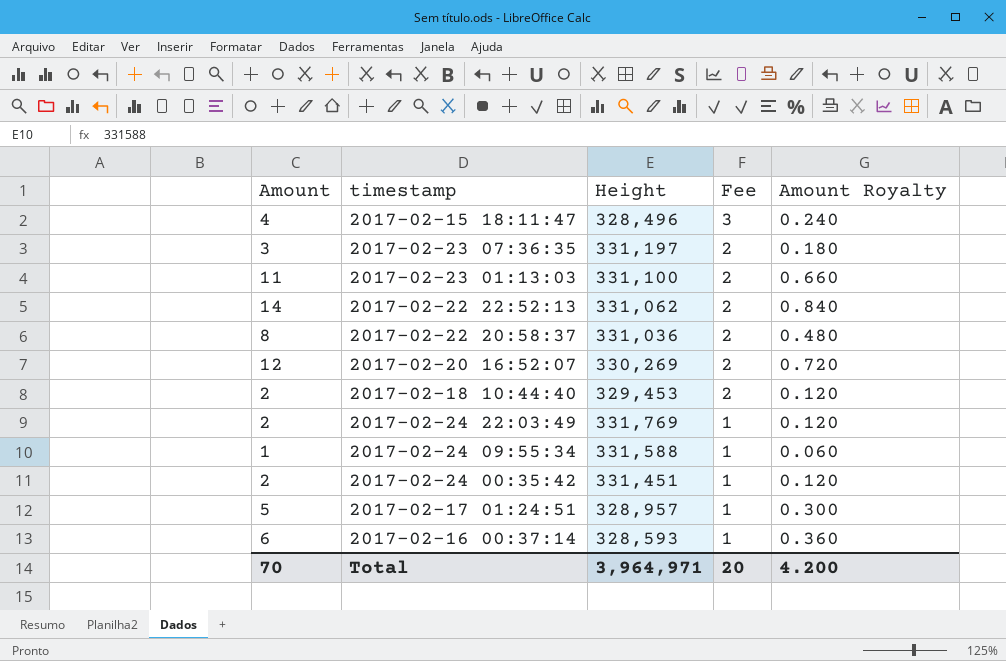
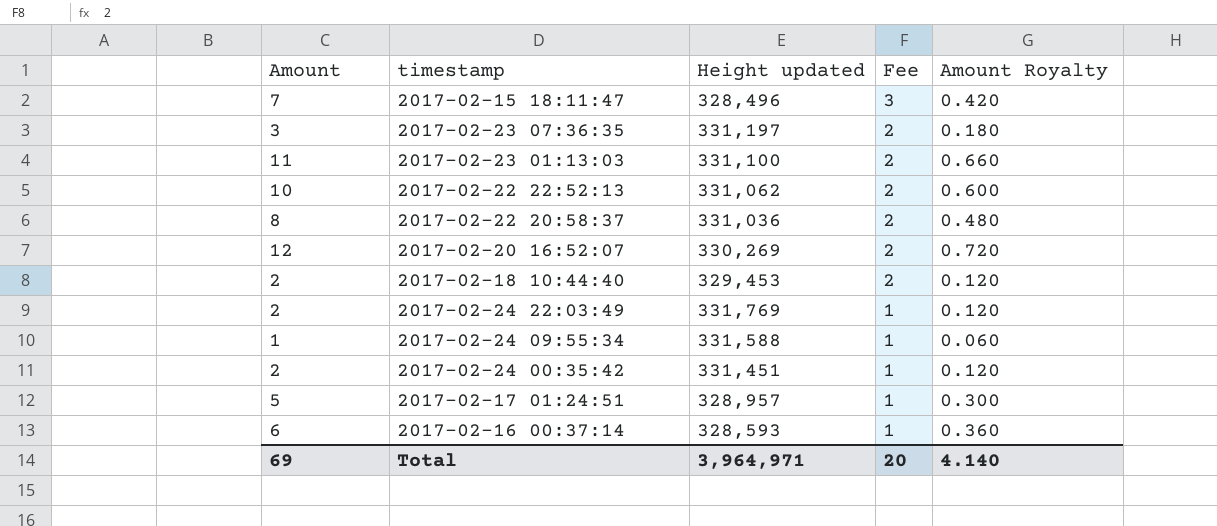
column name: Height -> Height updated
2017-02-15 18:11:47 | Amount: 4 -> 7
2017-02-15 18:11:47 | Amount Royalty: 0.240 -> 0.420
2017-02-22 22:52:13 | Amount: 14 -> 10
2017-02-22 22:52:13 | Amount Royalty: 0.840 -> 0.600
Total | Amount: 70 -> 69
Total | Amount Royalty: 4.200 -> 4.140

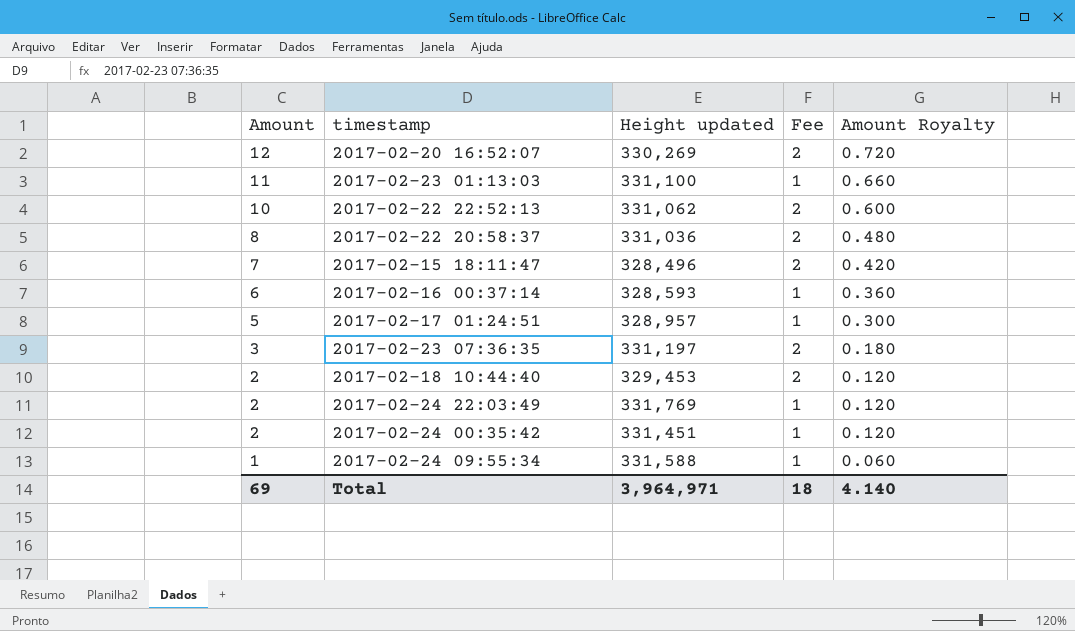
row order: Fee descending -> Amount descending
2017-02-23 01:13:03 | Fee: 2 -> 1
2017-02-15 18:11:47 | Fee: 3 -> 2
Total | Fee: 20 -> 18

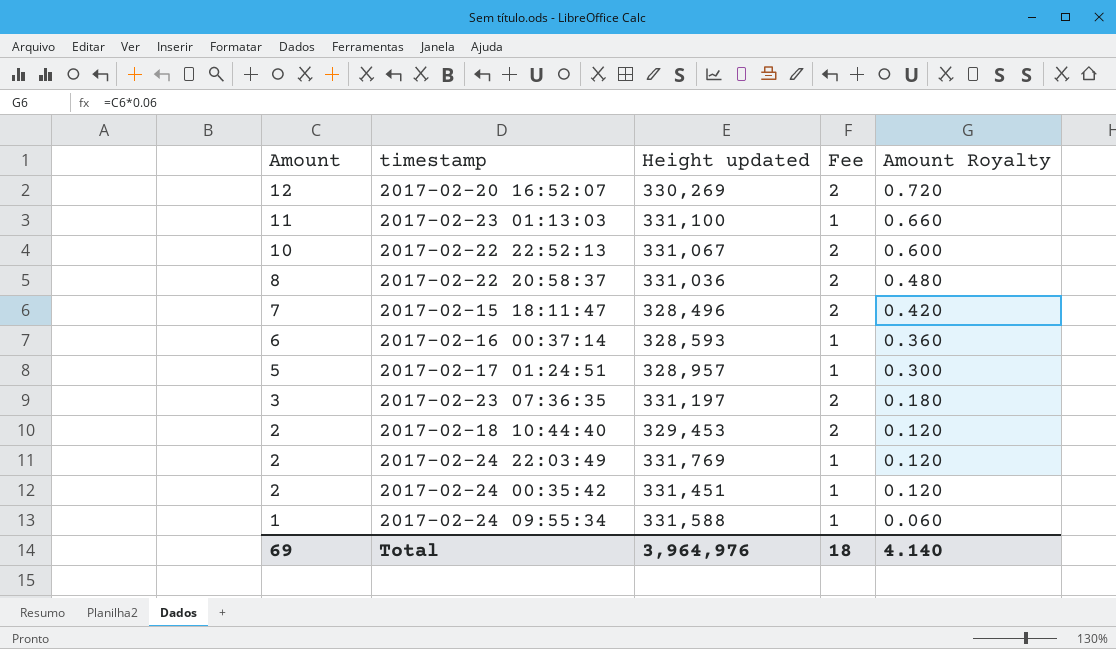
2017-02-22 22:52:13 | Height updated: 331,062 -> 331,067
Total | Height updated: 3,964,971 -> 3,964,976

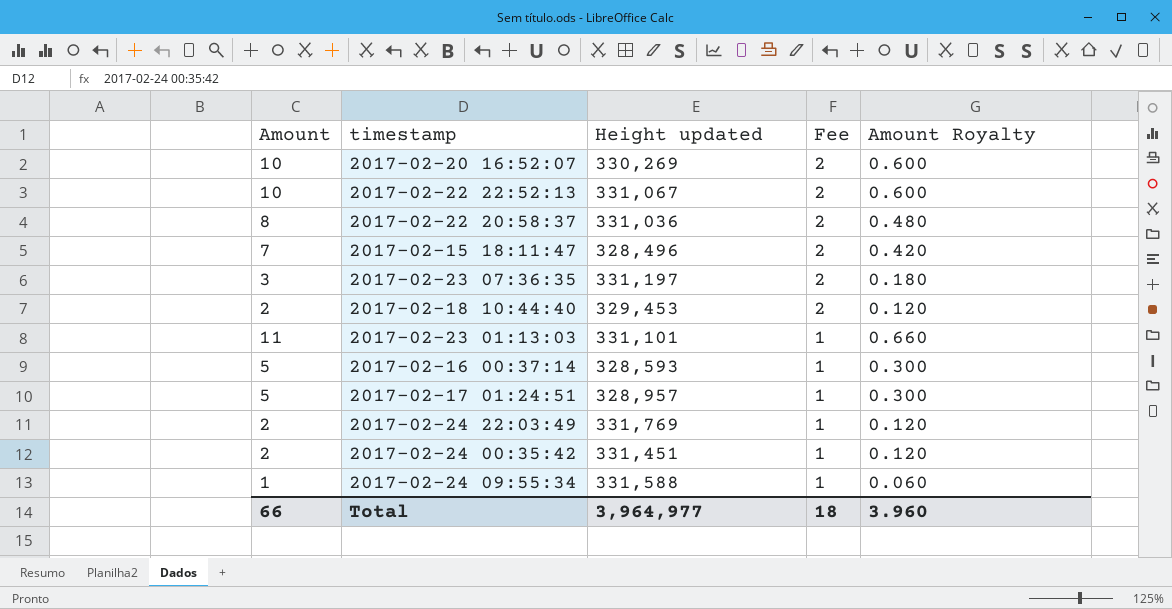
row order: Amount descending -> Fee descending
2017-02-20 16:52:07 | Amount: 12 -> 10
2017-02-20 16:52:07 | Amount Royalty: 0.720 -> 0.600
2017-02-23 01:13:03 | Height updated: 331,100 -> 331,101
2017-02-16 00:37:14 | Amount: 6 -> 5
2017-02-16 00:37:14 | Amount Royalty: 0.360 -> 0.300
Total | Amount: 69 -> 66
Total | Height updated: 3,964,976 -> 3,964,977
Total | Amount Royalty: 4.140 -> 3.960

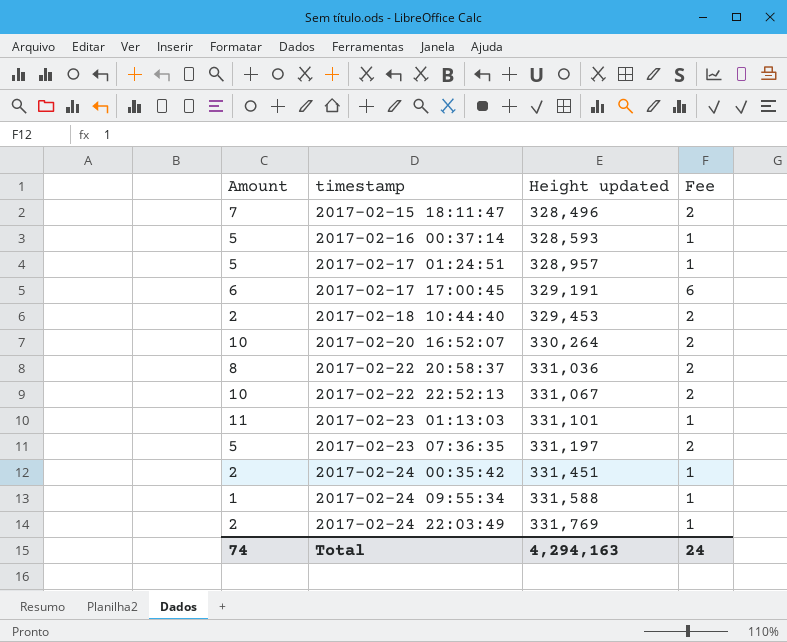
row order: Fee descending -> timestamp ascending
column Amount Royalty | formula: [Amount] * 0.06 -> none
row 2017-02-17 17:00:45: none -> 6 | 329,191 | 6
2017-02-20 16:52:07 | Height updated: 330,269 -> 330,264
2017-02-23 07:36:35 | Amount: 3 -> 5
Total | Amount: 66 -> 74
Total | Height updated: 3,964,977 -> 4,294,163
Total | Fee: 18 -> 24

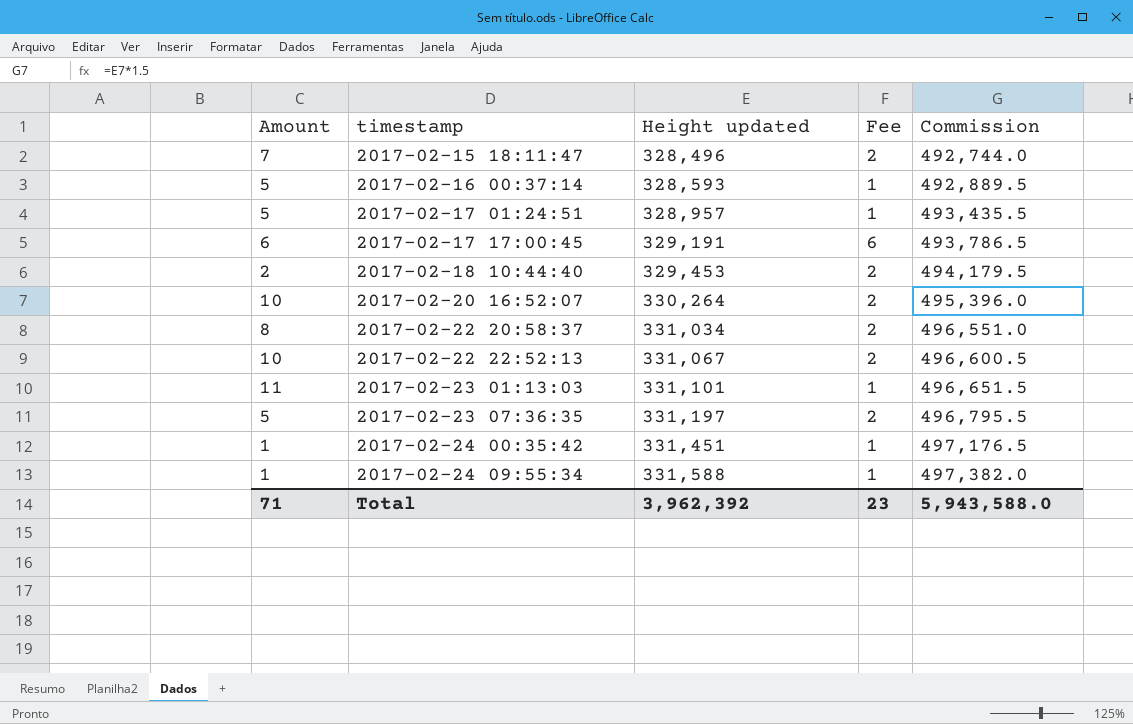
column Commission | formula: none -> [Height updated] * 1.5
row 2017-02-24 22:03:49: 2 | 331,769 | 1 -> none
2017-02-22 20:58:37 | Height updated: 331,036 -> 331,034
2017-02-24 00:35:42 | Amount: 2 -> 1
Total | Amount: 74 -> 71
Total | Height updated: 4,294,163 -> 3,962,392
Total | Fee: 24 -> 23

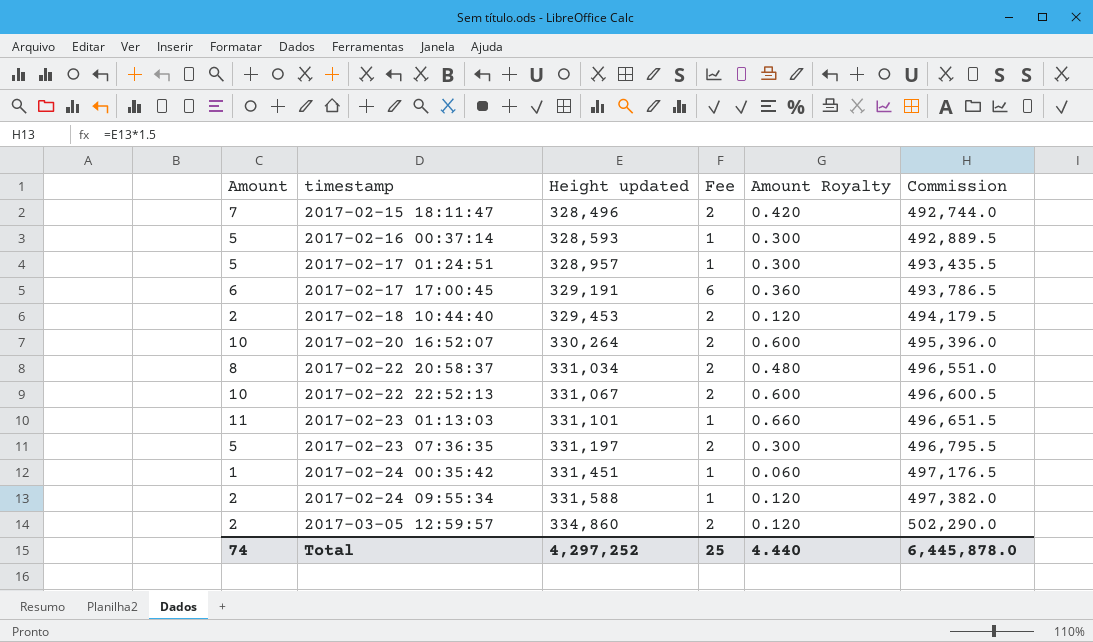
column Amount Royalty | formula: none -> [Amount] * 0.06
2017-02-24 09:55:34 | Amount: 1 -> 2
row 2017-03-05 12:59:57: none -> 2 | 334,860 | 2 | 0.120 | 502,290.0
Total | Amount: 71 -> 74
Total | Height updated: 3,962,392 -> 4,297,252
Total | Fee: 23 -> 25
Total | Commission: 5,943,588.0 -> 6,445,878.0

